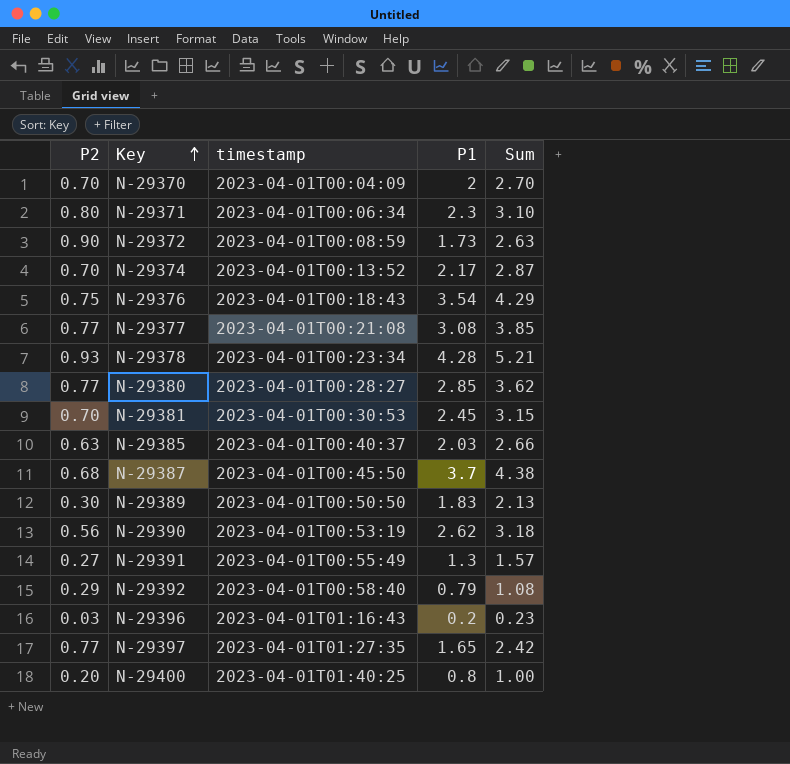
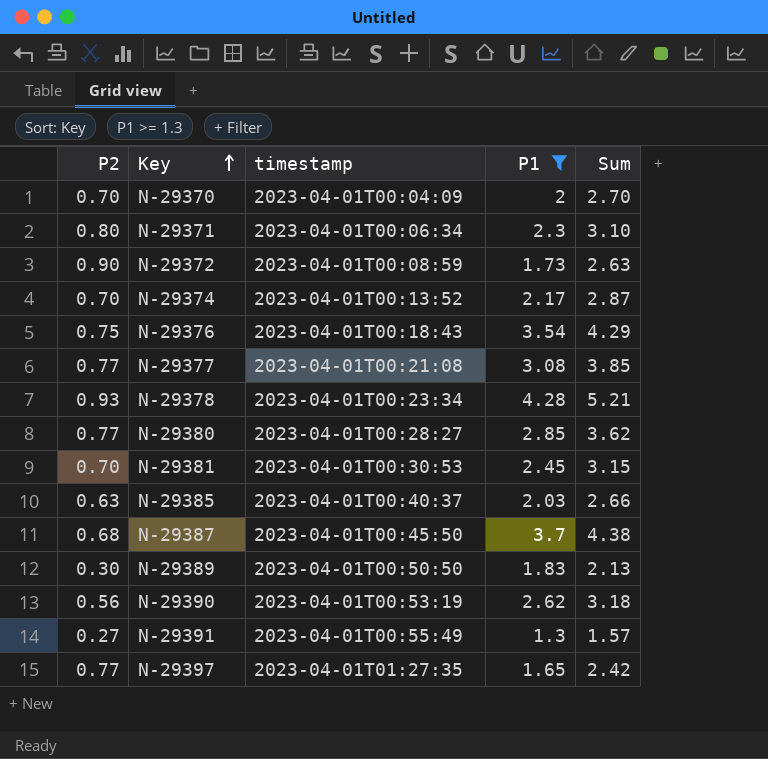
filter: none -> P1 >= 1.3

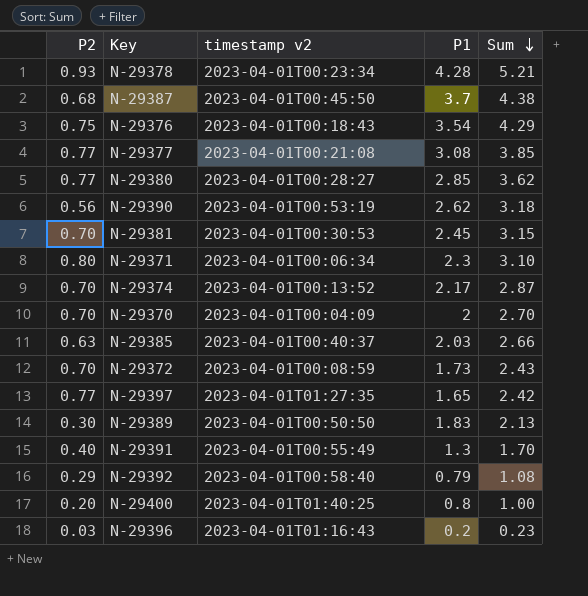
filter: P1 >= 1.3 -> none
row order: Key ascending -> Sum descending
column name: timestamp -> timestamp v2
N-29372 | P2: 0.90 -> 0.70
N-29372 | Sum: 2.63 -> 2.43
N-29391 | P2: 0.27 -> 0.40
N-29391 | Sum: 1.57 -> 1.70

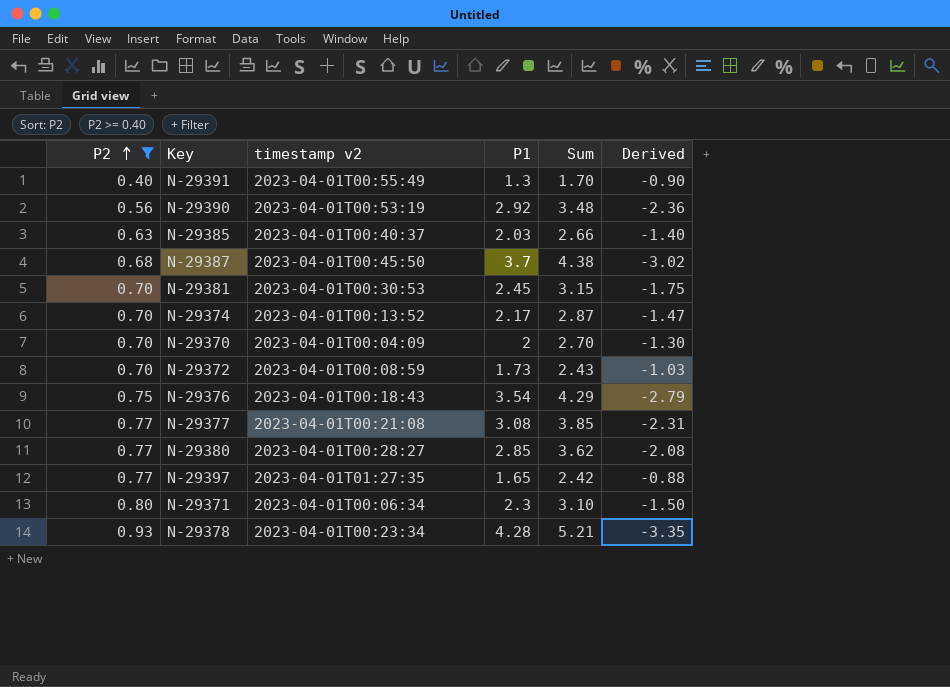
filter: none -> P2 >= 0.40
row order: Sum descending -> P2 ascending
column Derived | formula: none -> [P2] - [P1]
N-29390 | P1: 2.62 -> 2.92
N-29390 | Sum: 3.18 -> 3.48

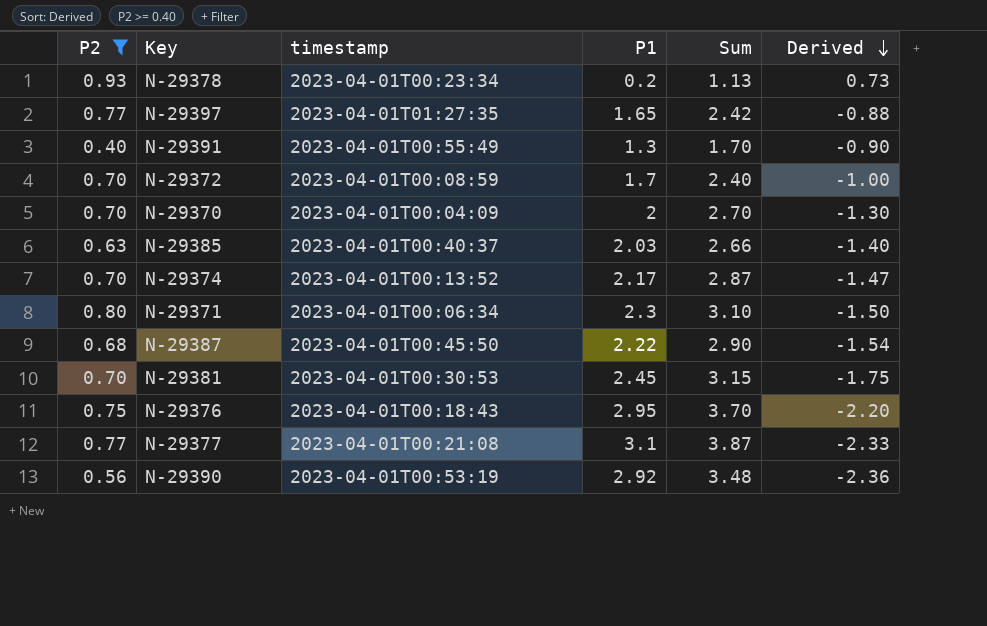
row order: P2 ascending -> Derived descending
column name: timestamp v2 -> timestamp
row N-29380: 0.77 | 2023-04-01T00:28:27 | 2.85 | 3.62 | -2.08 -> none
N-29378 | P1: 4.28 -> 0.2
N-29378 | Sum: 5.21 -> 1.13
N-29378 | Derived: -3.35 -> 0.73
N-29372 | P1: 1.73 -> 1.7
N-29372 | Sum: 2.43 -> 2.40
N-29372 | Derived: -1.03 -> -1.00
N-29387 | P1: 3.7 -> 2.22
N-29387 | Sum: 4.38 -> 2.90
N-29387 | Derived: -3.02 -> -1.54
N-29376 | P1: 3.54 -> 2.95
N-29376 | Sum: 4.29 -> 3.70
N-29376 | Derived: -2.79 -> -2.20
N-29377 | P1: 3.08 -> 3.1
N-29377 | Sum: 3.85 -> 3.87
N-29377 | Derived: -2.31 -> -2.33

